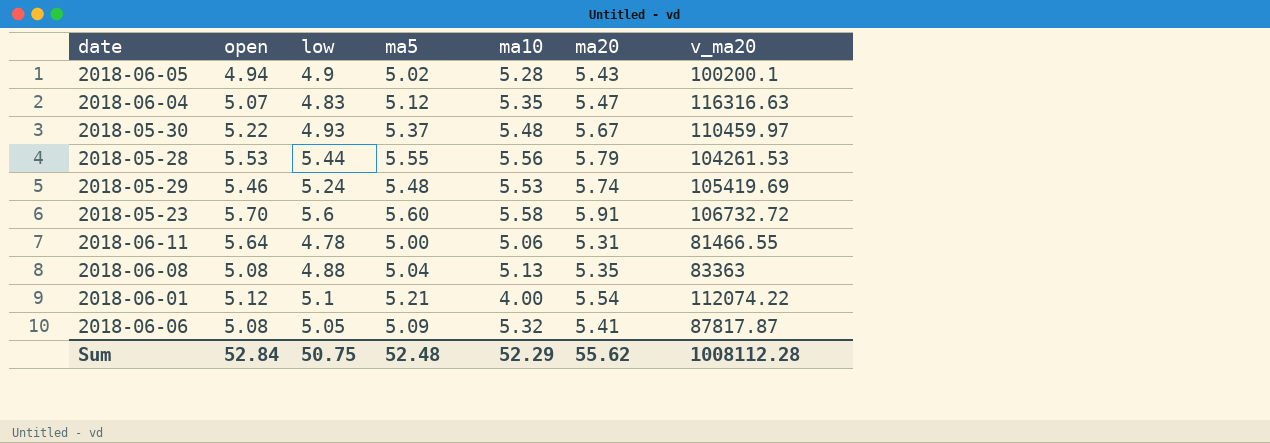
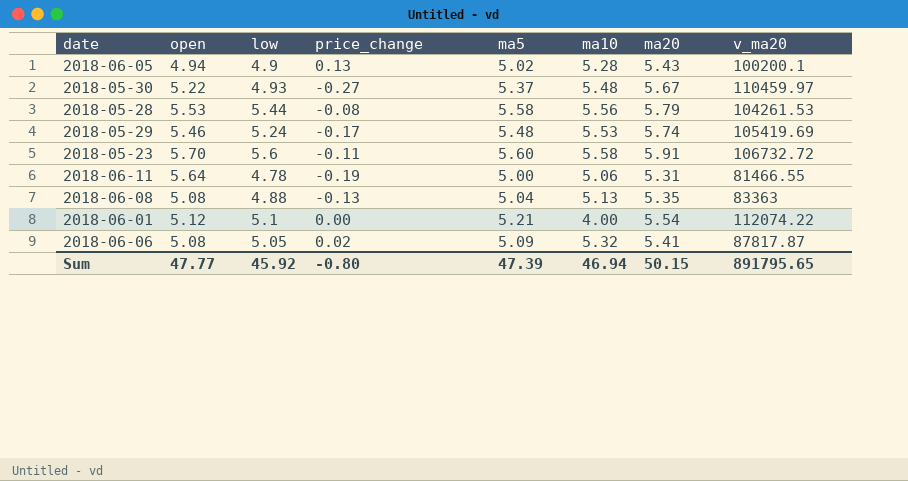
column price_change | position: none -> 4
row 2018-06-04: 5.07 | 4.83 | 5.12 | 5.35 | 5.47 | 116316.63 -> none
2018-05-28 | ma5: 5.55 -> 5.58
Sum | open: 52.84 -> 47.77
Sum | low: 50.75 -> 45.92
Sum | ma5: 52.48 -> 47.39
Sum | ma10: 52.29 -> 46.94
Sum | ma20: 55.62 -> 50.15
Sum | v_ma20: 1008112.28 -> 891795.65

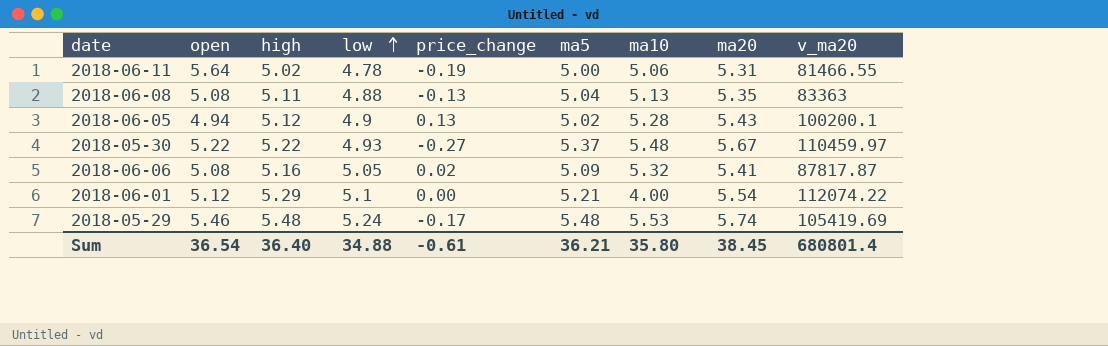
row order: none -> low ascending
column high | position: none -> 3
row 2018-05-28: 5.53 | 5.44 | -0.08 | 5.58 | 5.56 | 5.79 | 104261.53 -> none
row 2018-05-23: 5.70 | 5.6 | -0.11 | 5.60 | 5.58 | 5.91 | 106732.72 -> none
Sum | open: 47.77 -> 36.54
Sum | low: 45.92 -> 34.88
Sum | price_change: -0.80 -> -0.61
Sum | ma5: 47.39 -> 36.21
Sum | ma10: 46.94 -> 35.80
Sum | ma20: 50.15 -> 38.45
Sum | v_ma20: 891795.65 -> 680801.4

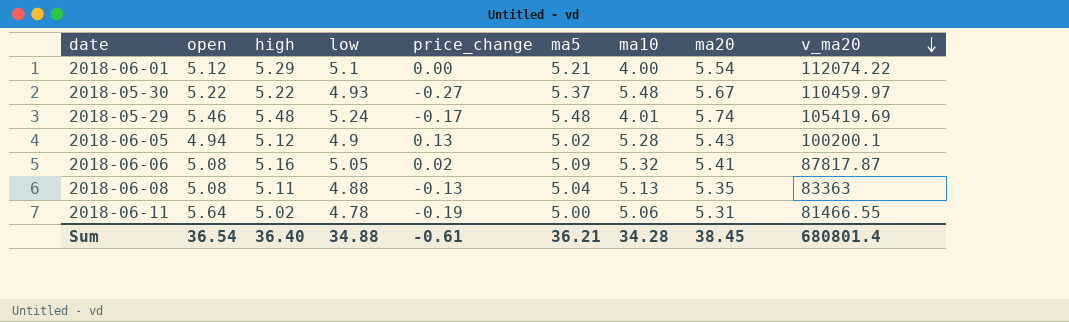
row order: low ascending -> v_ma20 descending
2018-05-29 | ma10: 5.53 -> 4.01
Sum | ma10: 35.80 -> 34.28

